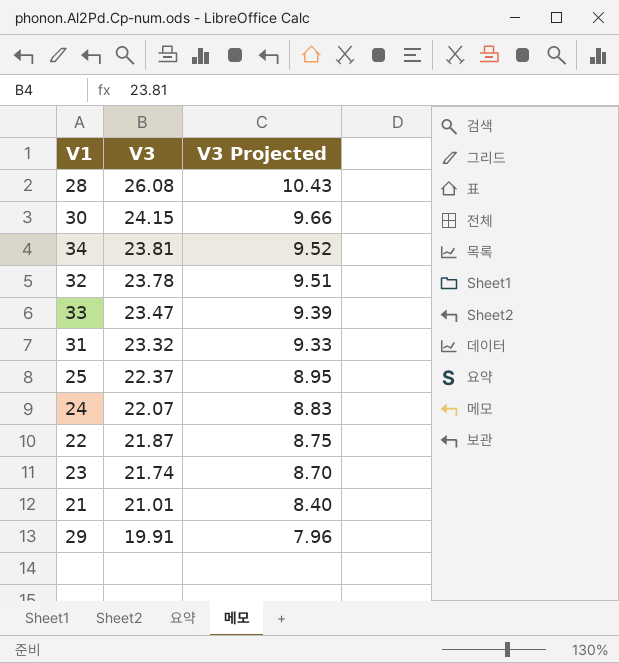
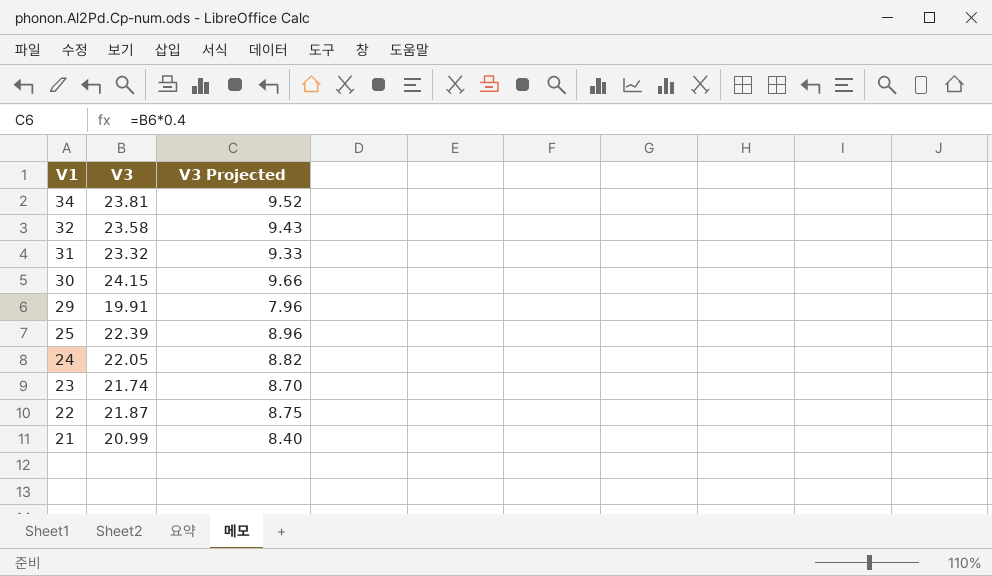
row order: V3 descending -> V1 descending
row 28: 26.08 | 10.43 -> none
row 33: 23.47 | 9.39 -> none
32 | V3: 23.78 -> 23.58
32 | V3 Projected: 9.51 -> 9.43
25 | V3: 22.37 -> 22.39
25 | V3 Projected: 8.95 -> 8.96
24 | V3: 22.07 -> 22.05
24 | V3 Projected: 8.83 -> 8.82
21 | V3: 21.01 -> 20.99

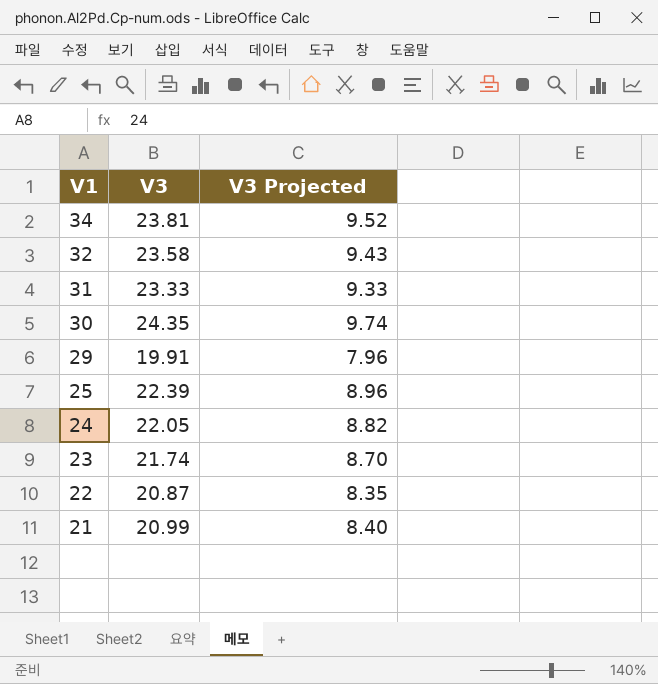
31 | V3: 23.32 -> 23.33
30 | V3: 24.15 -> 24.35
30 | V3 Projected: 9.66 -> 9.74
22 | V3: 21.87 -> 20.87
22 | V3 Projected: 8.75 -> 8.35

